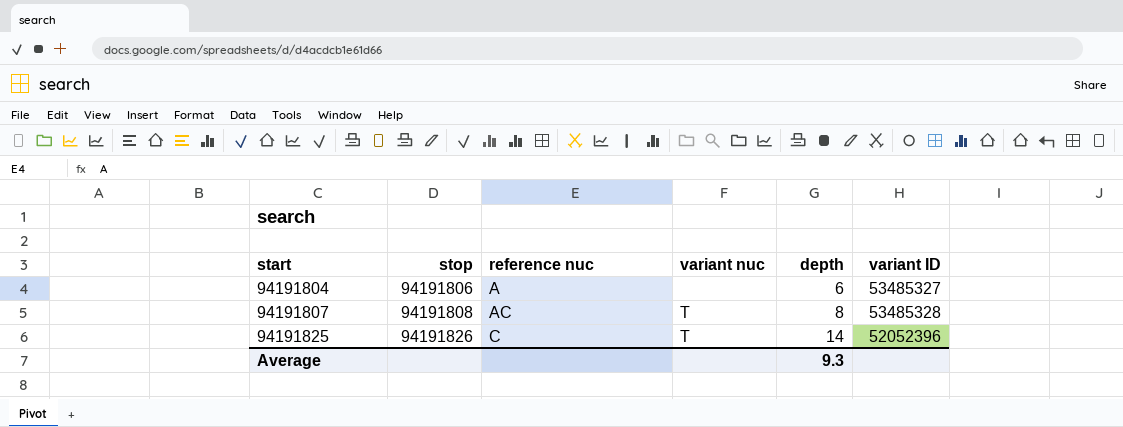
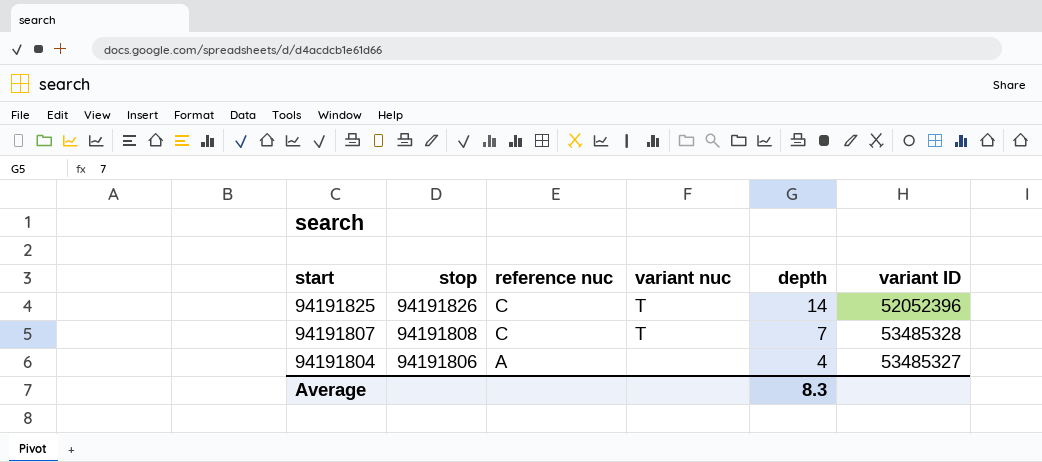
row order: start ascending -> start descending
94191807 | reference nuc: AC -> C
94191807 | depth: 8 -> 7
94191804 | depth: 6 -> 4
Average | depth: 9.3 -> 8.3

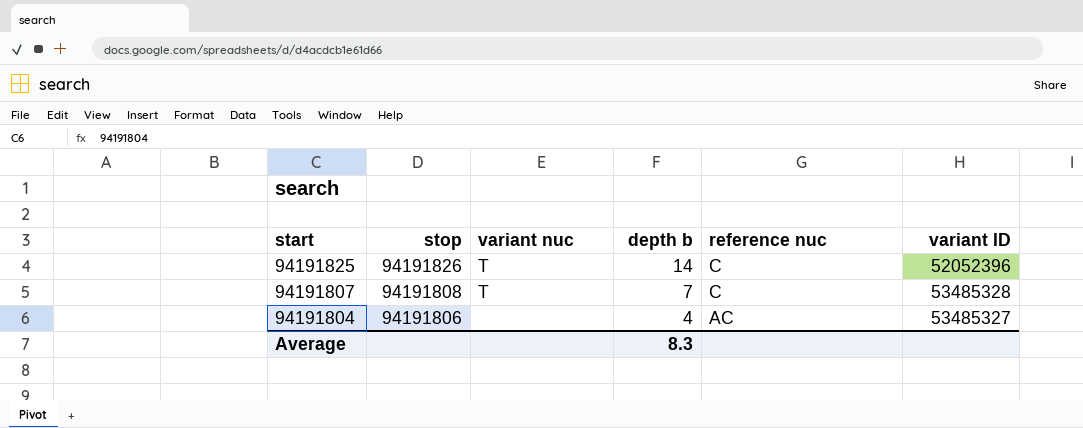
column name: depth -> depth b
column reference nuc | position: 3 -> 5
94191804 | reference nuc: A -> AC

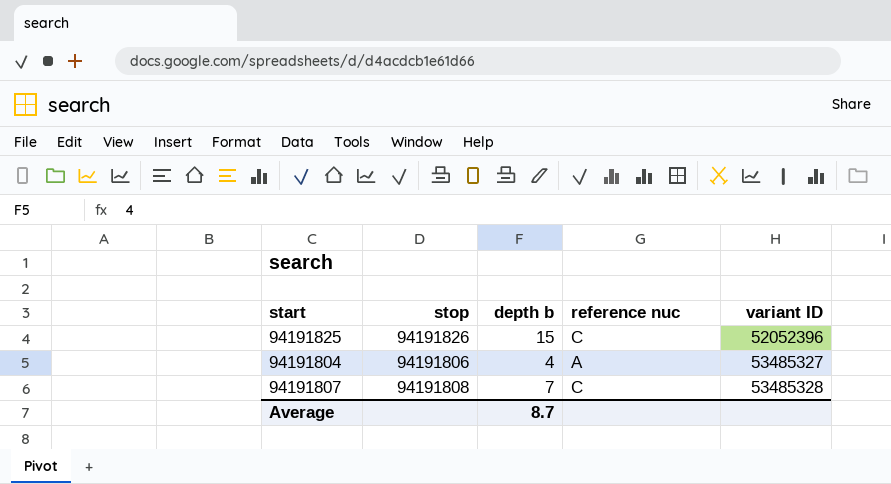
row order: start descending -> variant ID ascending
column variant nuc | position: 3 -> none
94191825 | depth b: 14 -> 15
94191804 | reference nuc: AC -> A
Average | depth b: 8.3 -> 8.7

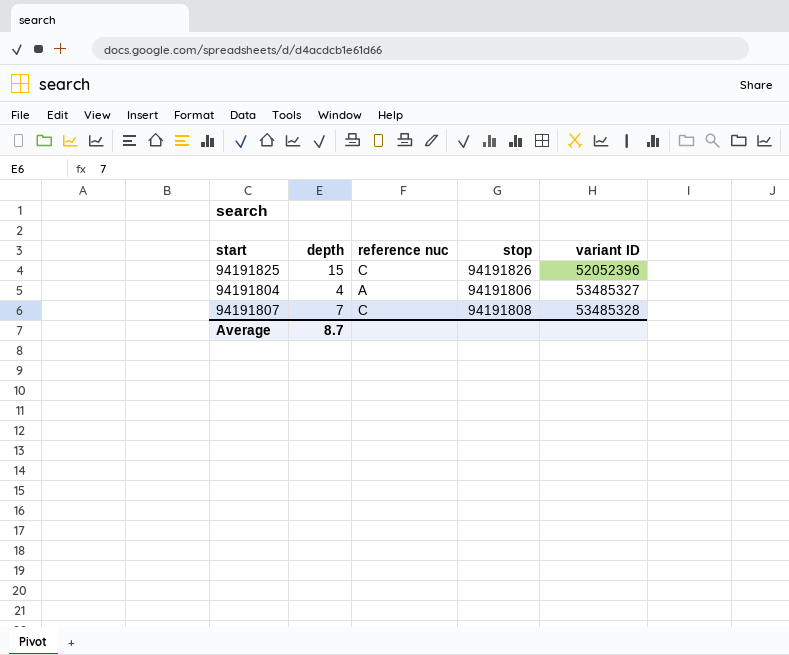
column name: depth b -> depth
column stop | position: 2 -> 4

